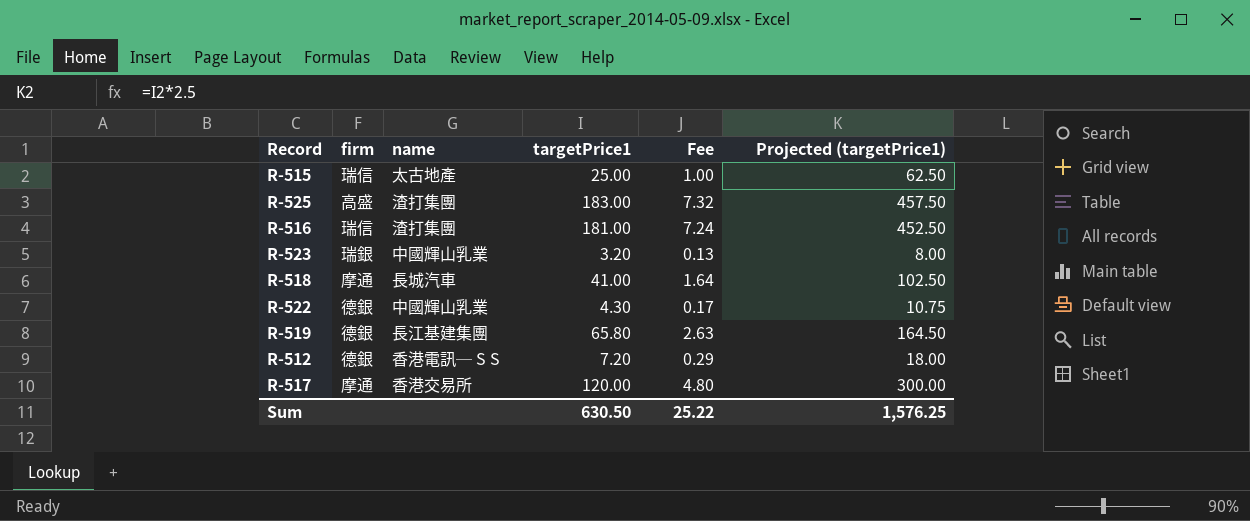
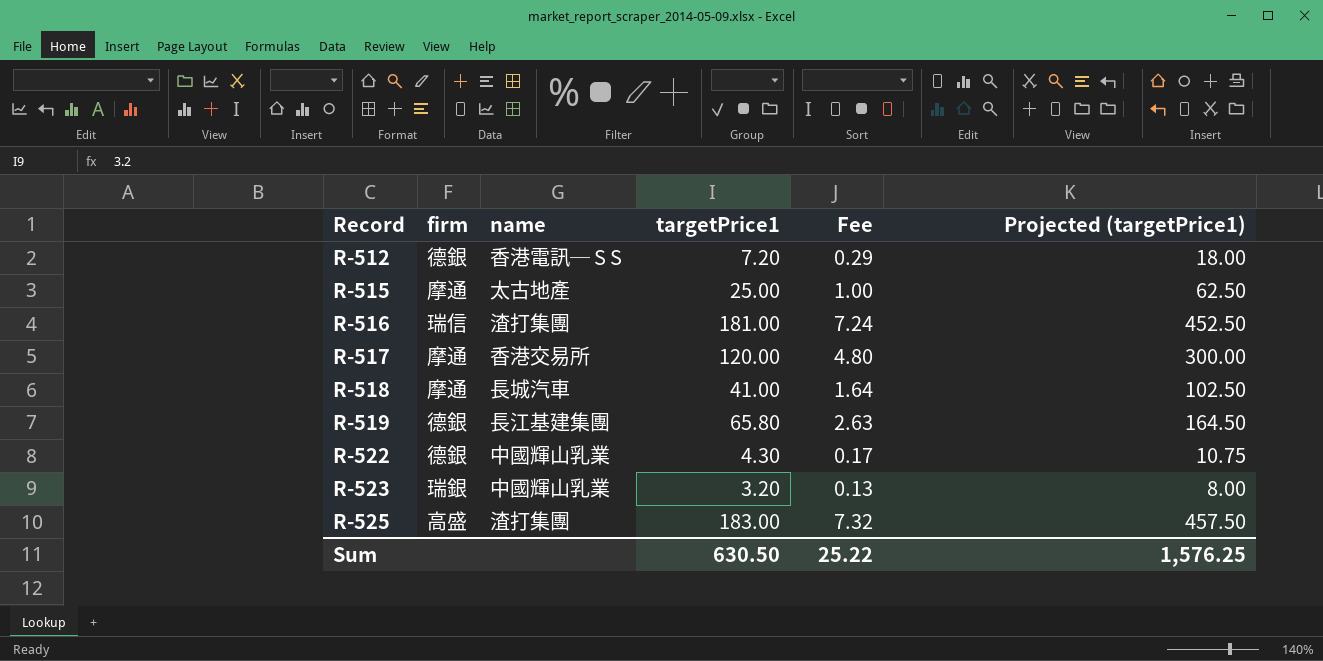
row order: none -> Record ascending
R-515 | firm: 瑞信 -> 摩通

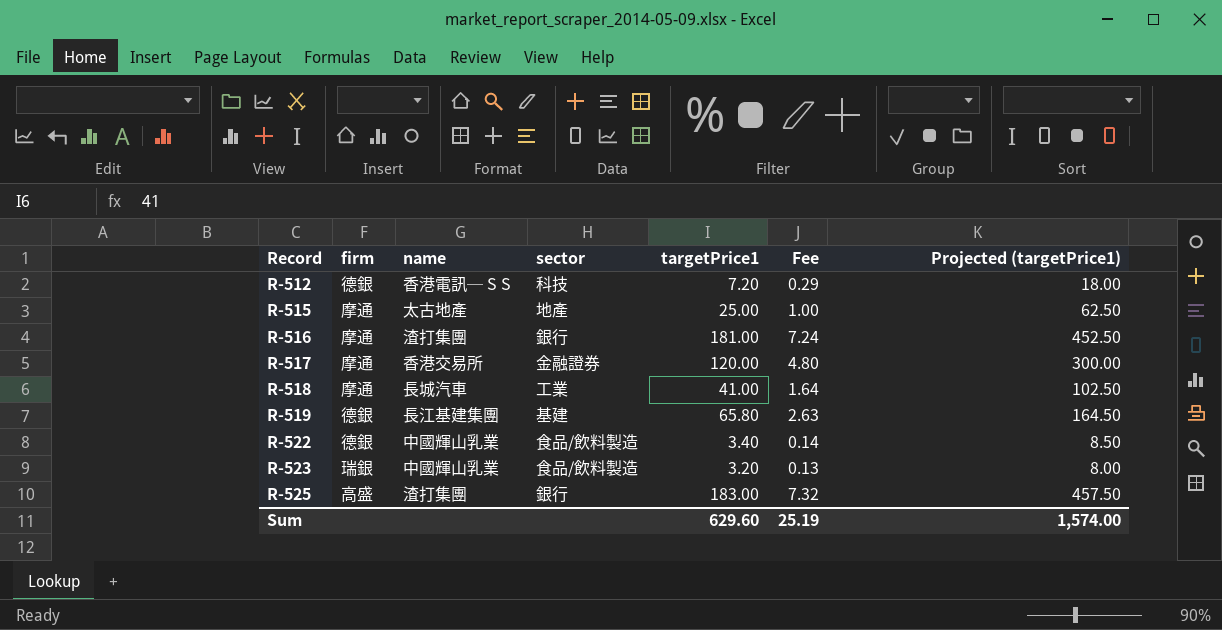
column sector | position: none -> 4
R-516 | firm: 瑞信 -> 摩通
R-522 | targetPrice1: 4.30 -> 3.40
R-522 | Fee: 0.17 -> 0.14
R-522 | Projected (targetPrice1): 10.75 -> 8.50
Sum | targetPrice1: 630.50 -> 629.60
Sum | Fee: 25.22 -> 25.19
Sum | Projected (targetPrice1): 1,576.25 -> 1,574.00

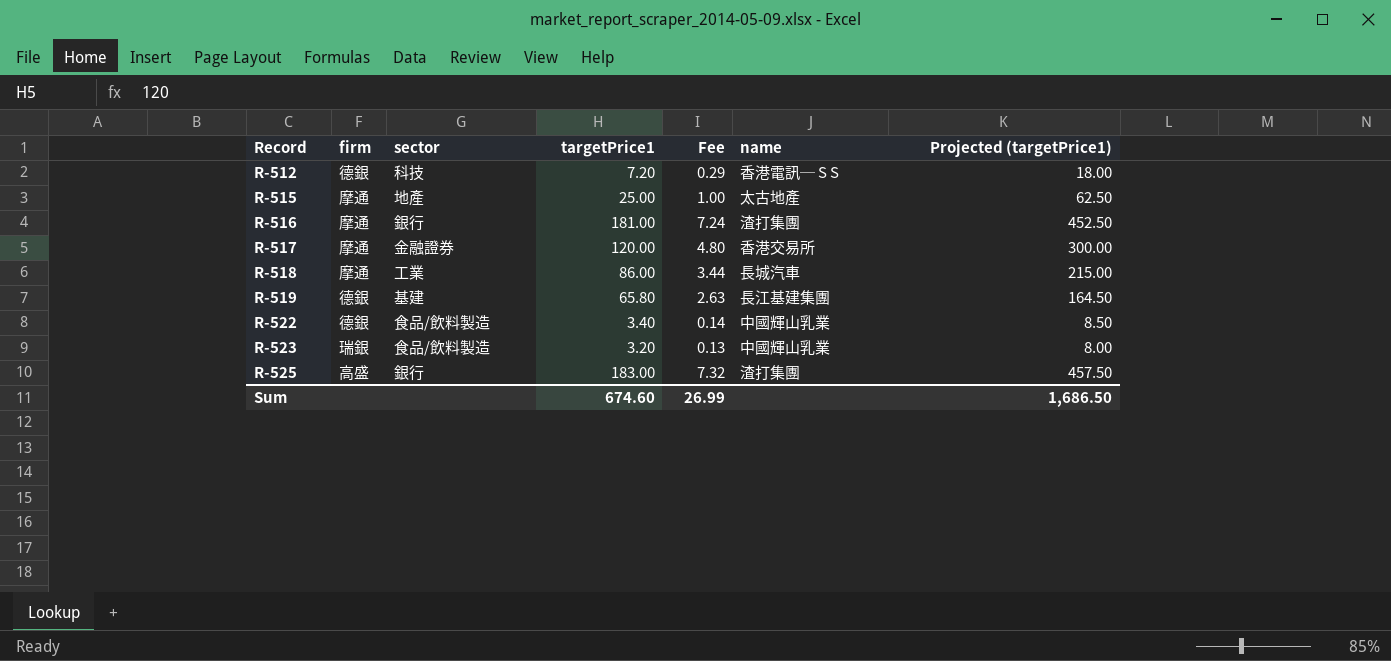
column name | position: 3 -> 6
R-518 | targetPrice1: 41.00 -> 86.00
R-518 | Fee: 1.64 -> 3.44
R-518 | Projected (targetPrice1): 102.50 -> 215.00
Sum | targetPrice1: 629.60 -> 674.60
Sum | Fee: 25.19 -> 26.99
Sum | Projected (targetPrice1): 1,574.00 -> 1,686.50

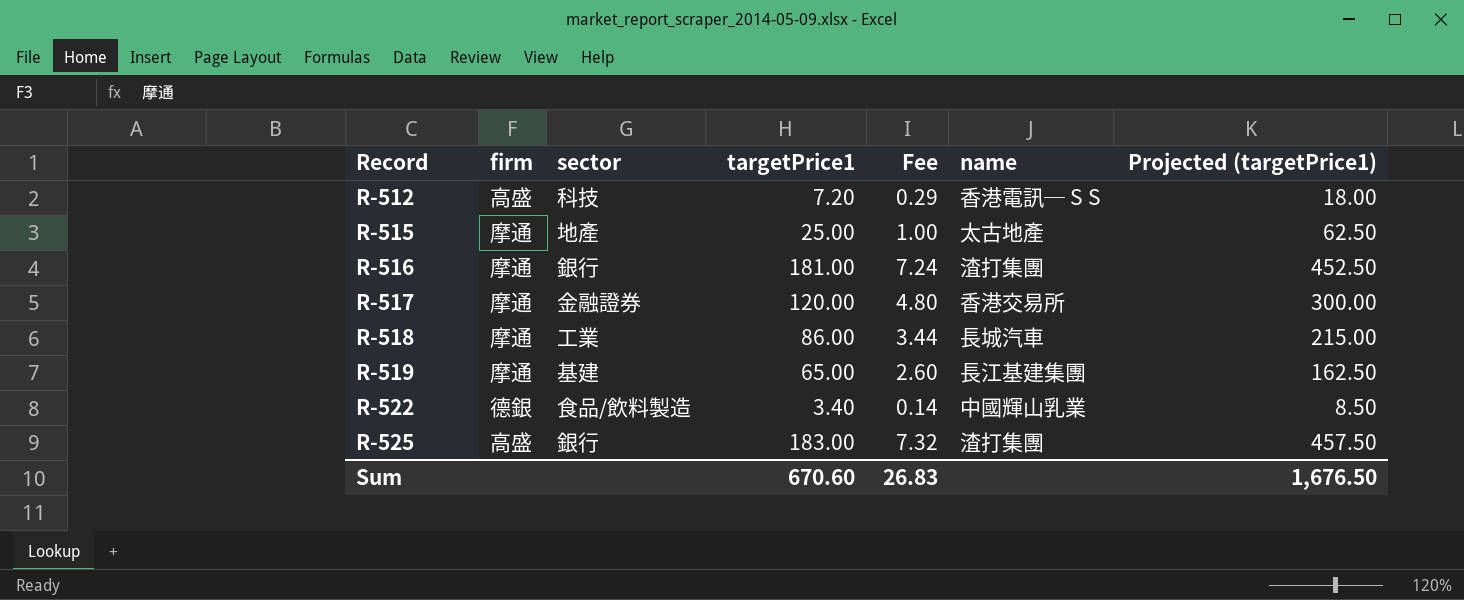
row R-523: 瑞銀 | 食品/飲料製造 | 3.20 | 0.13 | 中國輝山乳業 | 8.00 -> none
R-512 | firm: 德銀 -> 高盛
R-519 | firm: 德銀 -> 摩通
R-519 | targetPrice1: 65.80 -> 65.00
R-519 | Fee: 2.63 -> 2.60
R-519 | Projected (targetPrice1): 164.50 -> 162.50
Sum | targetPrice1: 674.60 -> 670.60
Sum | Fee: 26.99 -> 26.83
Sum | Projected (targetPrice1): 1,686.50 -> 1,676.50

